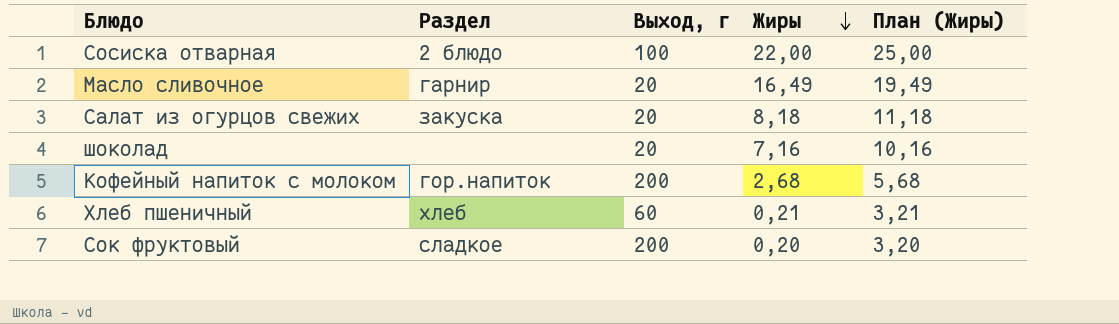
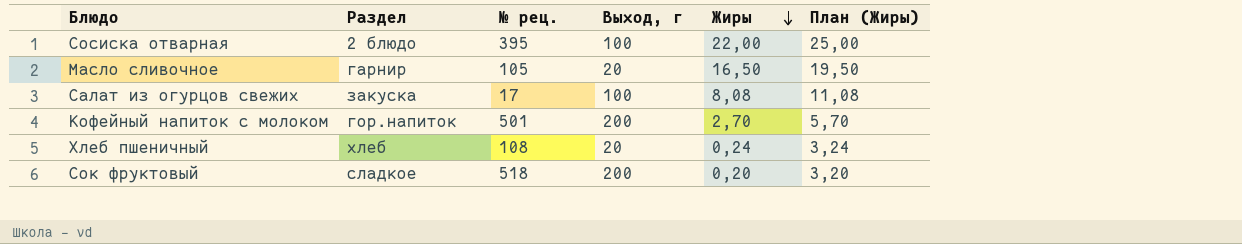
column № рец. | position: none -> 3
row шоколад: none | 20 | 7,16 | 10,16 -> none
Масло сливочное | Жиры: 16,49 -> 16,50
Масло сливочное | План (Жиры): 19,49 -> 19,50
Салат из огурцов свежих | Выход, г: 20 -> 100
Салат из огурцов свежих | Жиры: 8,18 -> 8,08
Салат из огурцов свежих | План (Жиры): 11,18 -> 11,08
Кофейный напиток с молоком | Жиры: 2,68 -> 2,70
Кофейный напиток с молоком | План (Жиры): 5,68 -> 5,70
Хлеб пшеничный | Выход, г: 60 -> 20
Хлеб пшеничный | Жиры: 0,21 -> 0,24
Хлеб пшеничный | План (Жиры): 3,21 -> 3,24

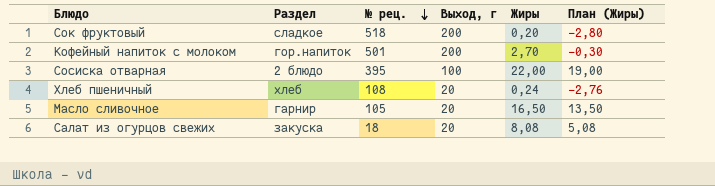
row order: Жиры descending -> № рец. descending
column План (Жиры) | formula: [Жиры] + 3 -> [Жиры] - 3
Салат из огурцов свежих | № рец.: 17 -> 18
Салат из огурцов свежих | Выход, г: 100 -> 20

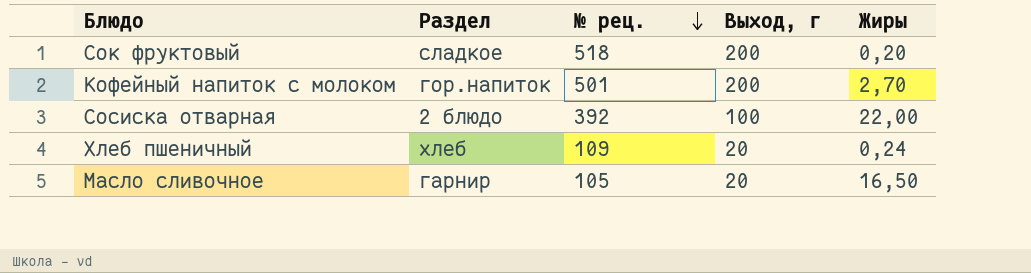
column План (Жиры) | formula: [Жиры] - 3 -> none
row Салат из огурцов свежих: закуска | 18 | 20 | 8,08 | 5,08 -> none
Сосиска отварная | № рец.: 395 -> 392
Хлеб пшеничный | № рец.: 108 -> 109

